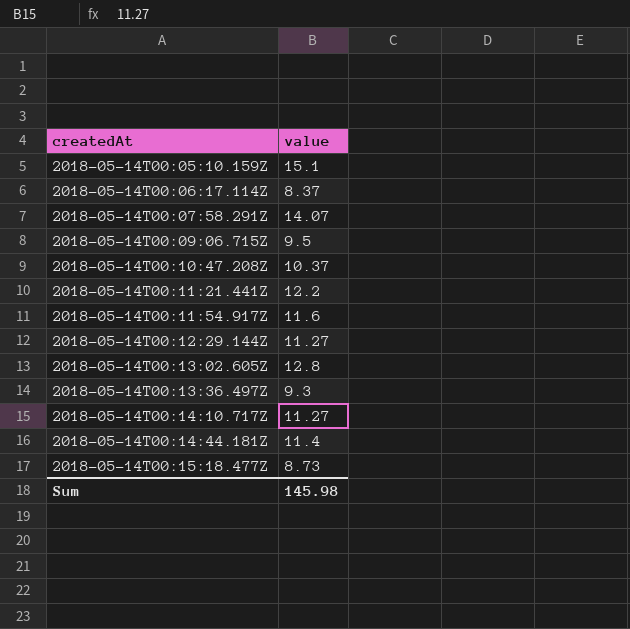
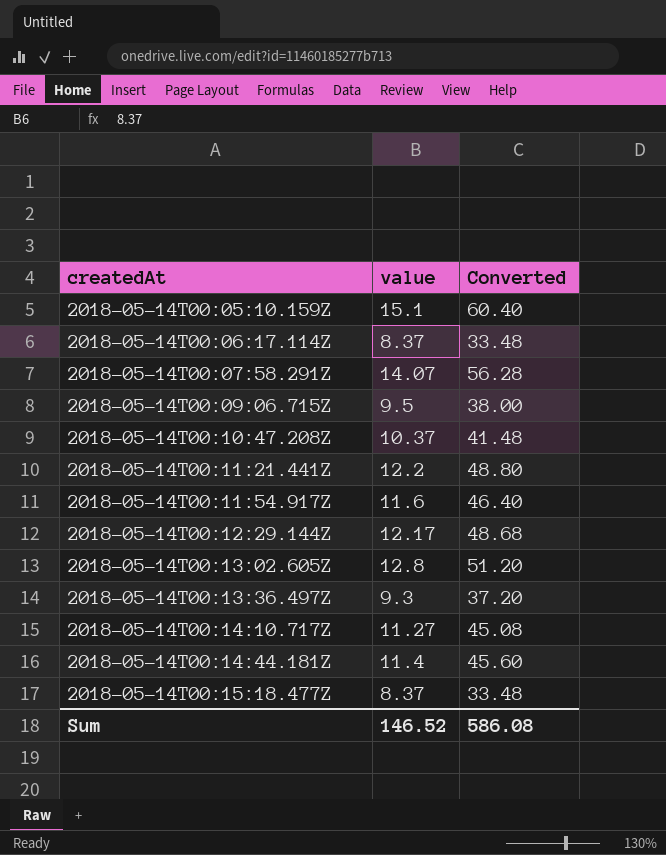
column Converted | formula: none -> [value] * 4
2018-05-14T00:12:29.144Z | value: 11.27 -> 12.17
2018-05-14T00:15:18.477Z | value: 8.73 -> 8.37
Sum | value: 145.98 -> 146.52

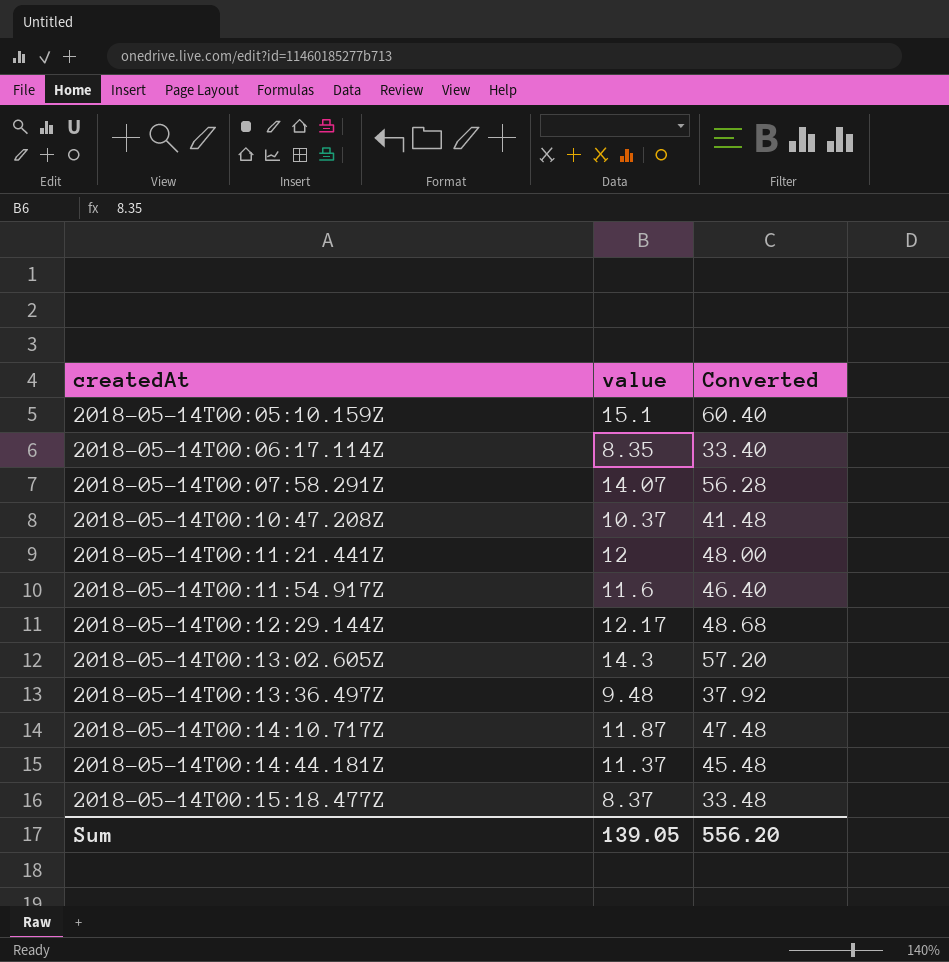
row 2018-05-14T00:09:06.715Z: 9.5 | 38.00 -> none
2018-05-14T00:06:17.114Z | value: 8.37 -> 8.35
2018-05-14T00:06:17.114Z | Converted: 33.48 -> 33.40
2018-05-14T00:11:21.441Z | value: 12.2 -> 12
2018-05-14T00:11:21.441Z | Converted: 48.80 -> 48.00
2018-05-14T00:13:02.605Z | value: 12.8 -> 14.3
2018-05-14T00:13:02.605Z | Converted: 51.20 -> 57.20
2018-05-14T00:13:36.497Z | value: 9.3 -> 9.48
2018-05-14T00:13:36.497Z | Converted: 37.20 -> 37.92
2018-05-14T00:14:10.717Z | value: 11.27 -> 11.87
2018-05-14T00:14:10.717Z | Converted: 45.08 -> 47.48
2018-05-14T00:14:44.181Z | value: 11.4 -> 11.37
2018-05-14T00:14:44.181Z | Converted: 45.60 -> 45.48
Sum | value: 146.52 -> 139.05
Sum | Converted: 586.08 -> 556.20

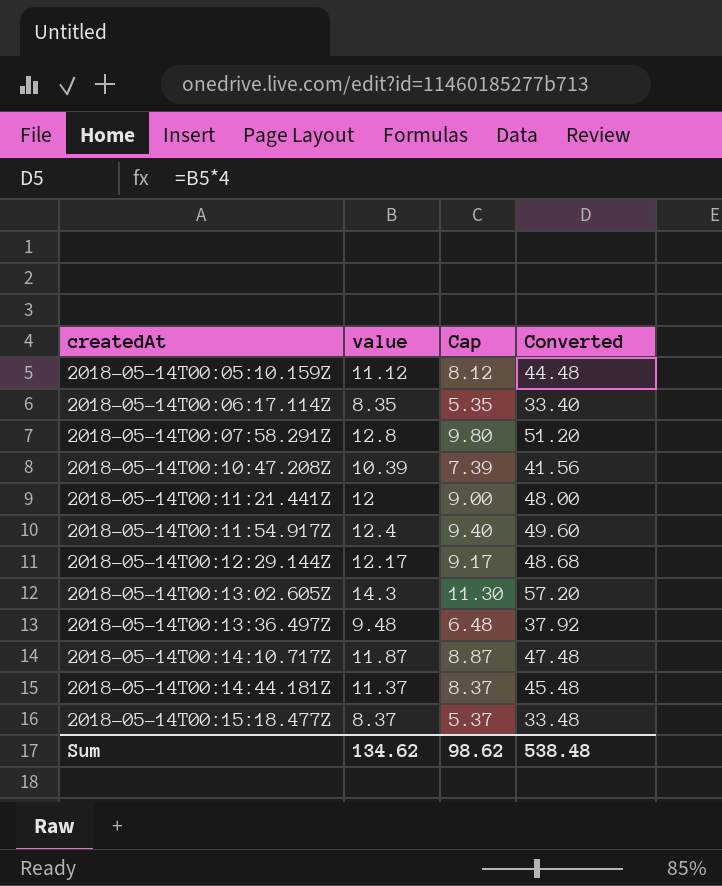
column Cap | formula: none -> [value] - 3
2018-05-14T00:05:10.159Z | value: 15.1 -> 11.12
2018-05-14T00:05:10.159Z | Converted: 60.40 -> 44.48
2018-05-14T00:07:58.291Z | value: 14.07 -> 12.8
2018-05-14T00:07:58.291Z | Converted: 56.28 -> 51.20
2018-05-14T00:10:47.208Z | value: 10.37 -> 10.39
2018-05-14T00:10:47.208Z | Converted: 41.48 -> 41.56
2018-05-14T00:11:54.917Z | value: 11.6 -> 12.4
2018-05-14T00:11:54.917Z | Converted: 46.40 -> 49.60
Sum | value: 139.05 -> 134.62
Sum | Converted: 556.20 -> 538.48

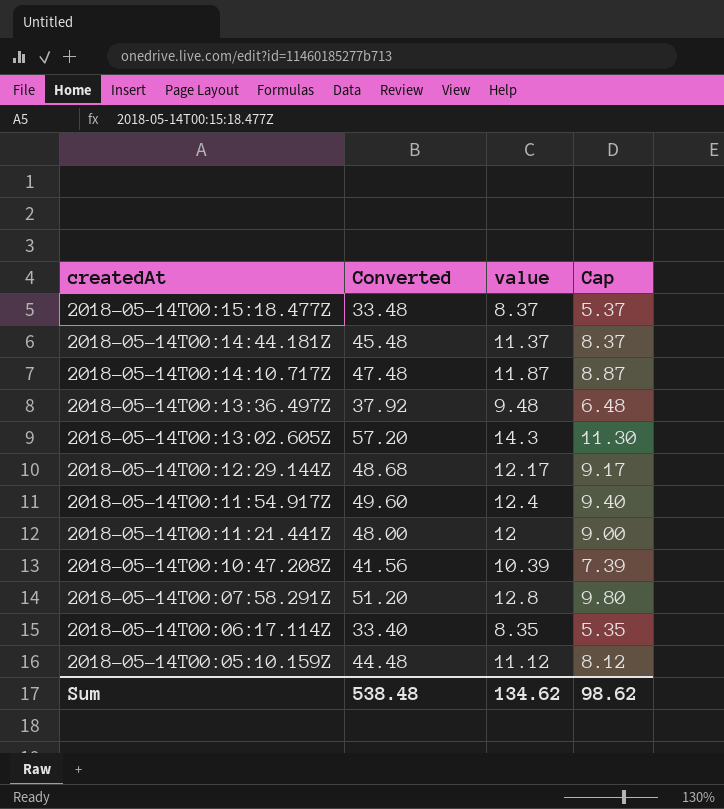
row order: createdAt ascending -> createdAt descending
column Converted | position: 4 -> 2

